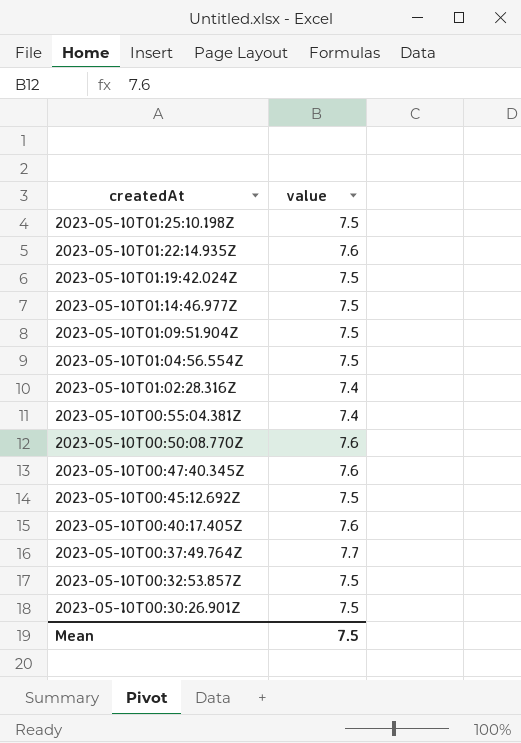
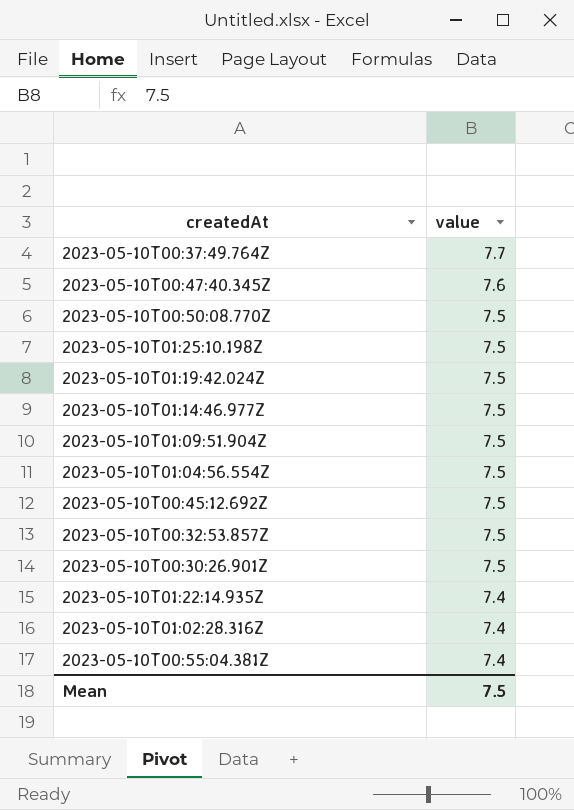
row order: createdAt descending -> value descending
row 2023-05-10T00:40:17.405Z: 7.6 -> none
2023-05-10T00:50:08.770Z | value: 7.6 -> 7.5
2023-05-10T01:22:14.935Z | value: 7.6 -> 7.4

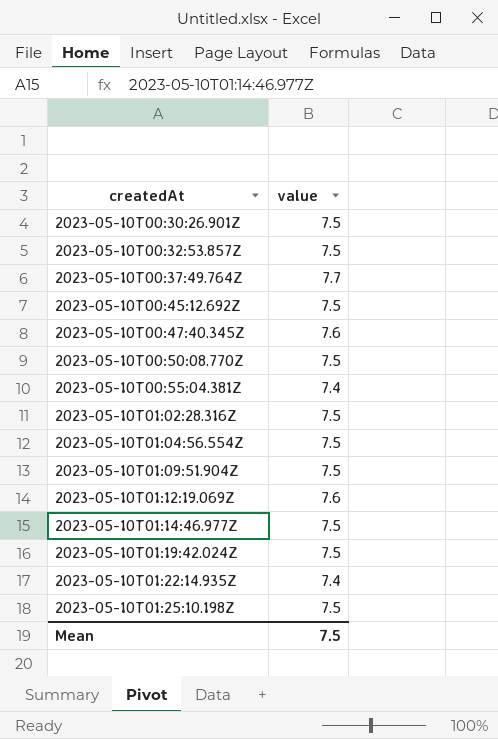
row order: value descending -> createdAt ascending
2023-05-10T01:02:28.316Z | value: 7.4 -> 7.5
row 2023-05-10T01:12:19.069Z: none -> 7.6

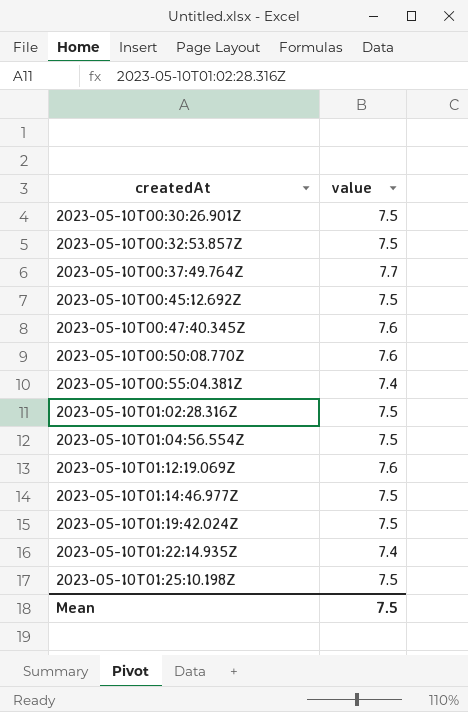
row 2023-05-10T01:09:51.904Z: 7.5 -> none
2023-05-10T00:50:08.770Z | value: 7.5 -> 7.6

